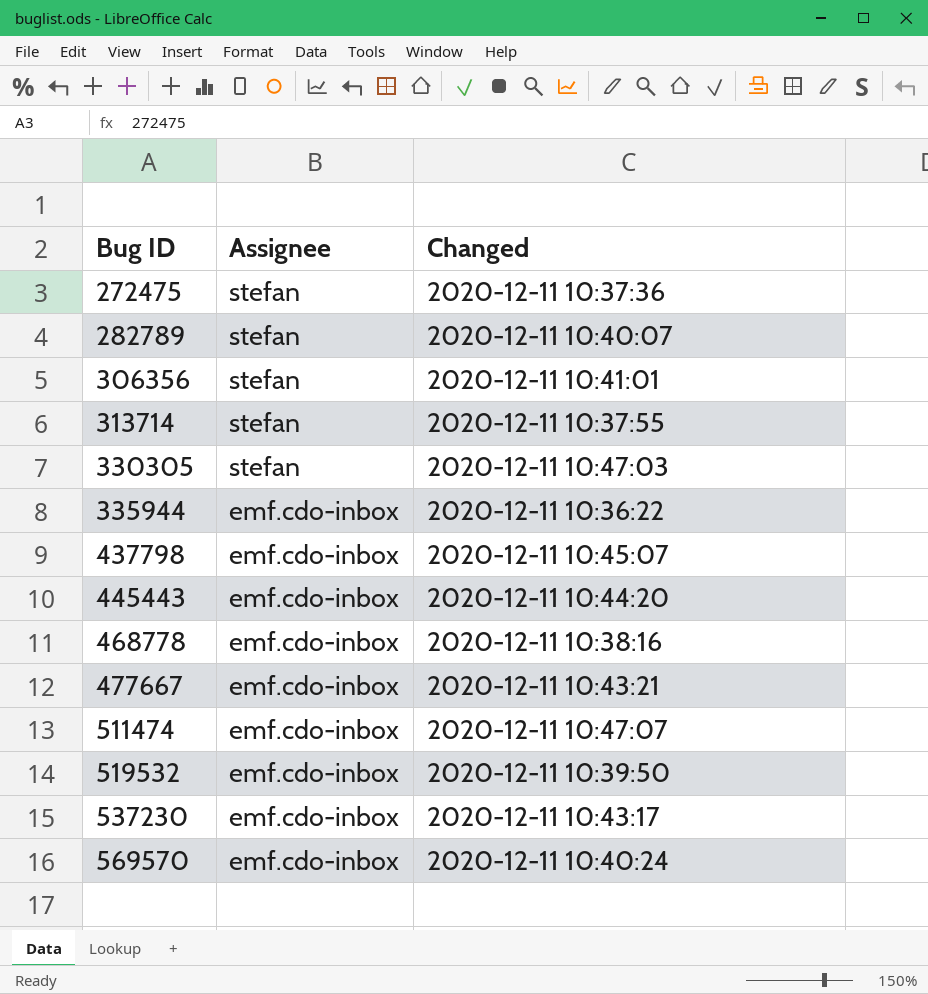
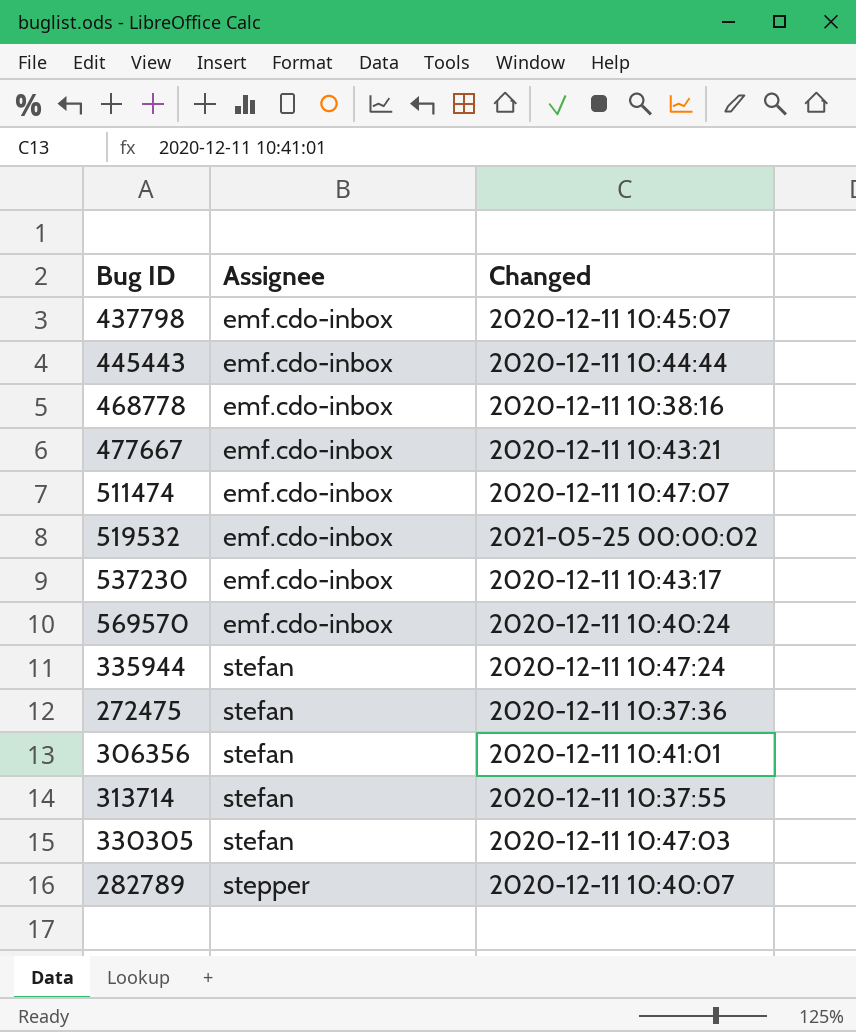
row order: Bug ID ascending -> Assignee ascending
445443 | Changed: 2020-12-11 10:44:20 -> 2020-12-11 10:44:44
519532 | Changed: 2020-12-11 10:39:50 -> 2021-05-25 00:00:02
335944 | Assignee: emf.cdo-inbox -> stefan
335944 | Changed: 2020-12-11 10:36:22 -> 2020-12-11 10:47:24
282789 | Assignee: stefan -> stepper

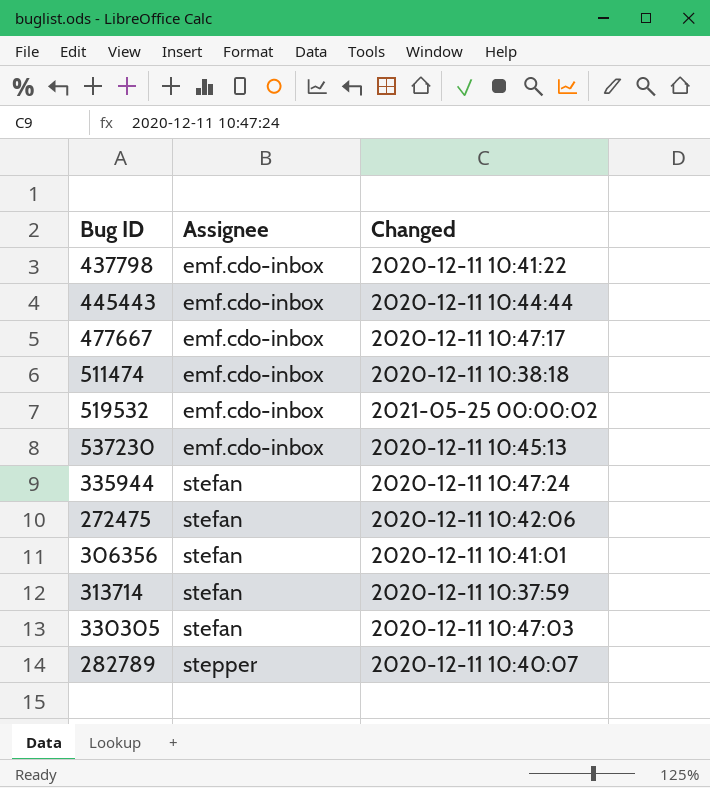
row 468778: emf.cdo-inbox | 2020-12-11 10:38:16 -> none
row 569570: emf.cdo-inbox | 2020-12-11 10:40:24 -> none
437798 | Changed: 2020-12-11 10:45:07 -> 2020-12-11 10:41:22
477667 | Changed: 2020-12-11 10:43:21 -> 2020-12-11 10:47:17
511474 | Changed: 2020-12-11 10:47:07 -> 2020-12-11 10:38:18
537230 | Changed: 2020-12-11 10:43:17 -> 2020-12-11 10:45:13
272475 | Changed: 2020-12-11 10:37:36 -> 2020-12-11 10:42:06
313714 | Changed: 2020-12-11 10:37:55 -> 2020-12-11 10:37:59

